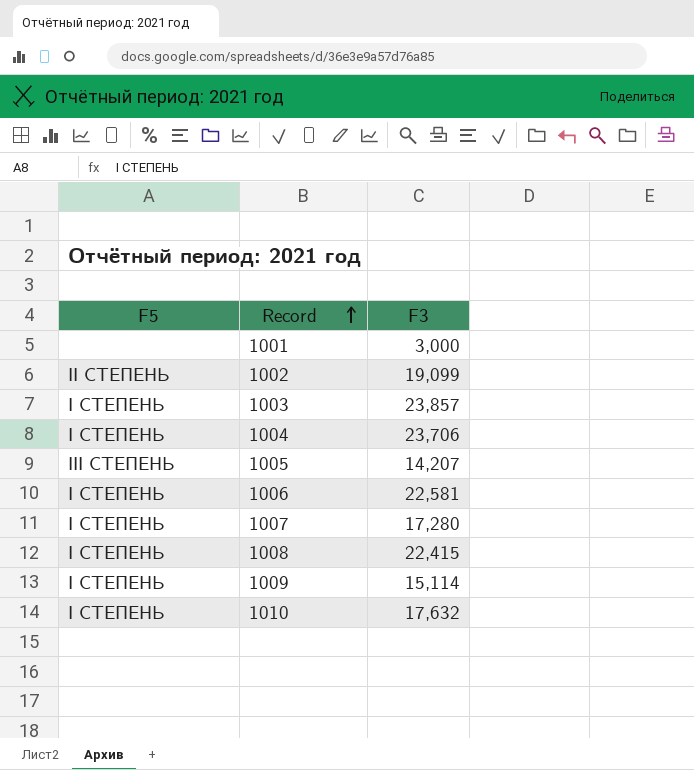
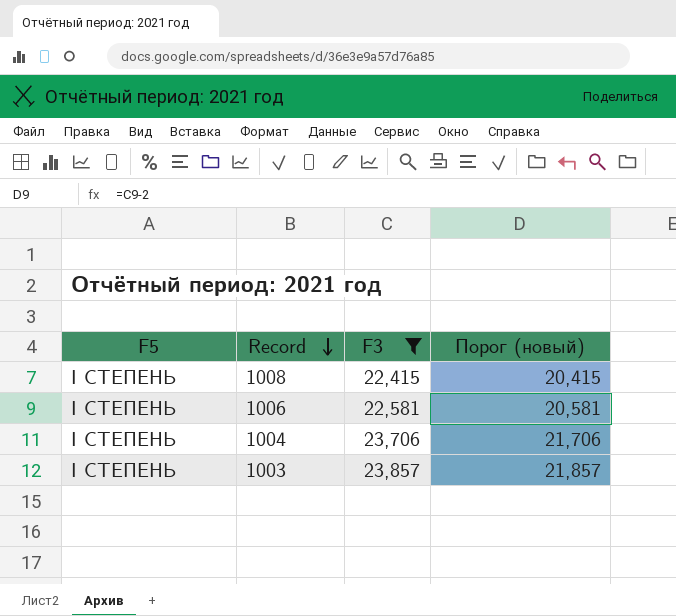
filter: none -> F3 >= 22,415
row order: Record ascending -> Record descending
column Порог (новый) | formula: none -> [F3] - 2

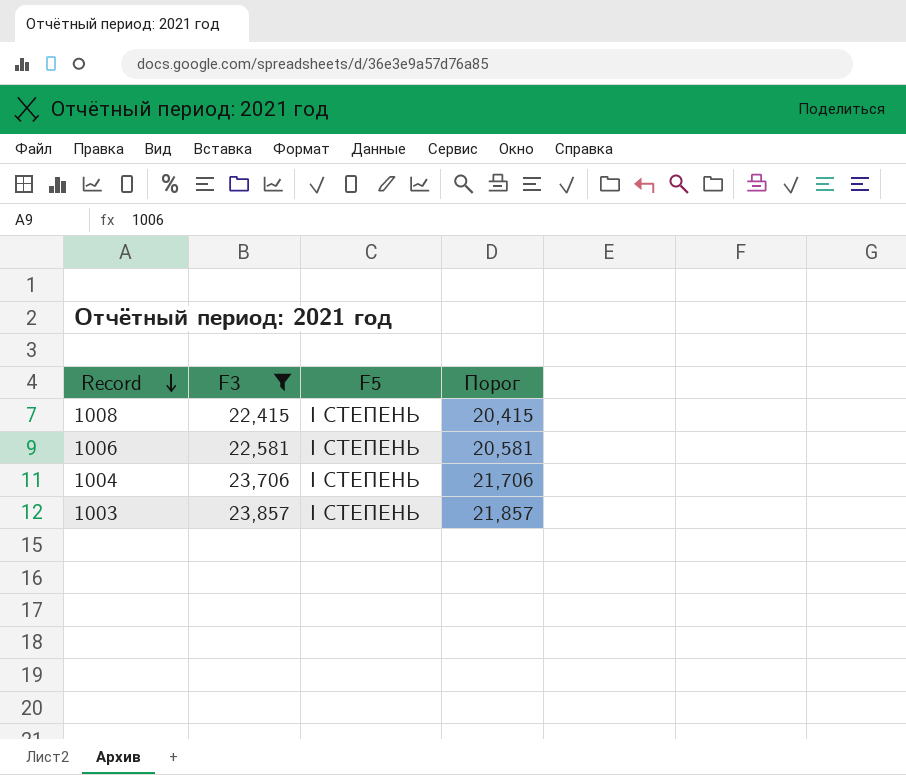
column F5 | position: 1 -> 3
column name: Порог (новый) -> Порог

